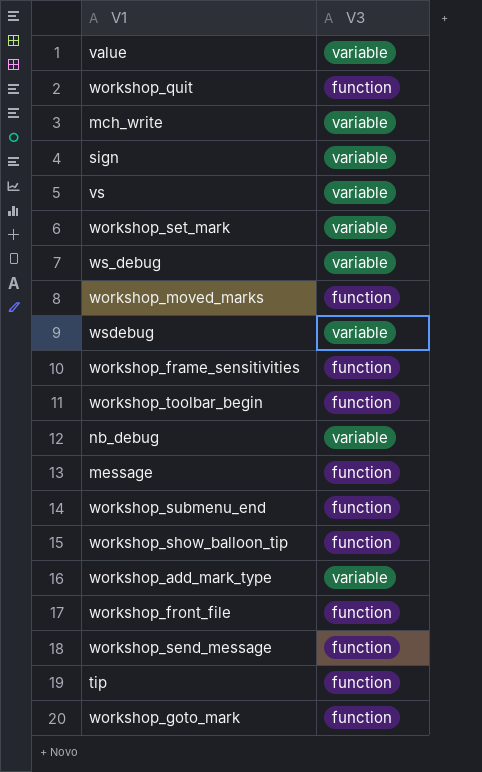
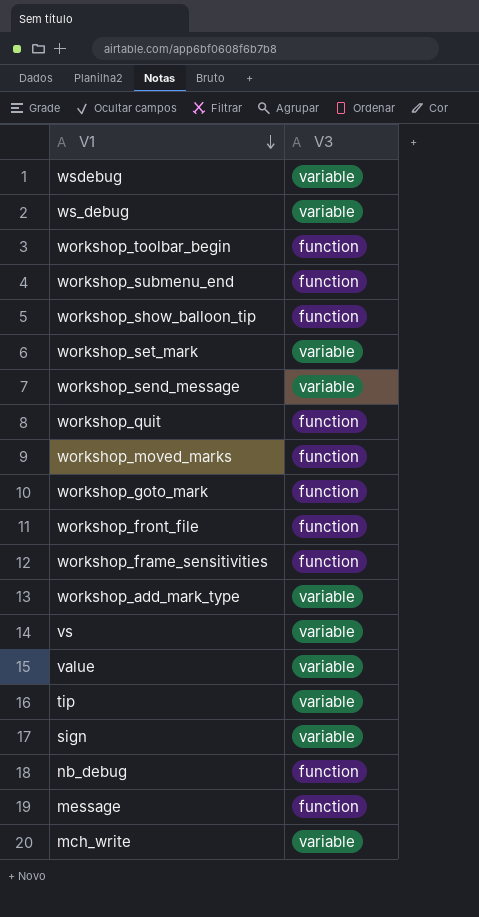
row order: none -> V1 descending
workshop_send_message | V3: function -> variable
tip | V3: function -> variable
nb_debug | V3: variable -> function

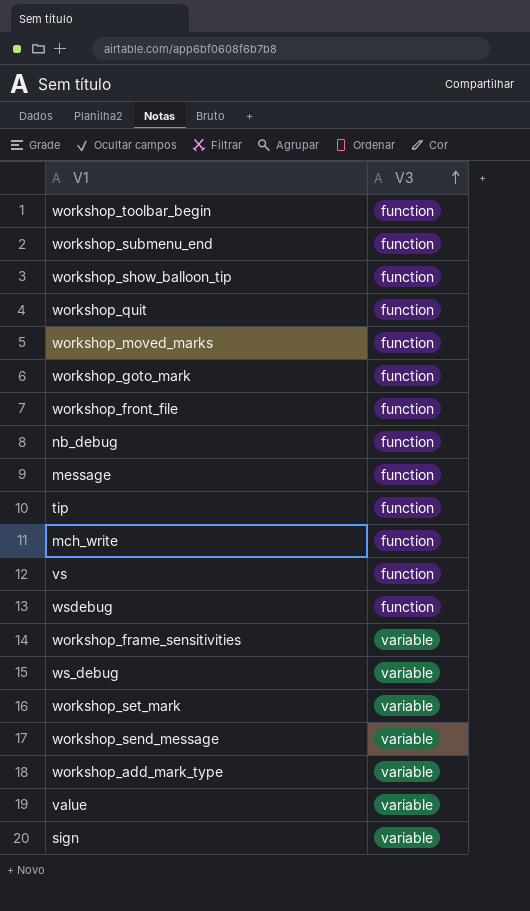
row order: V1 descending -> V3 ascending
tip | V3: variable -> function
mch_write | V3: variable -> function
vs | V3: variable -> function
wsdebug | V3: variable -> function
workshop_frame_sensitivities | V3: function -> variable

